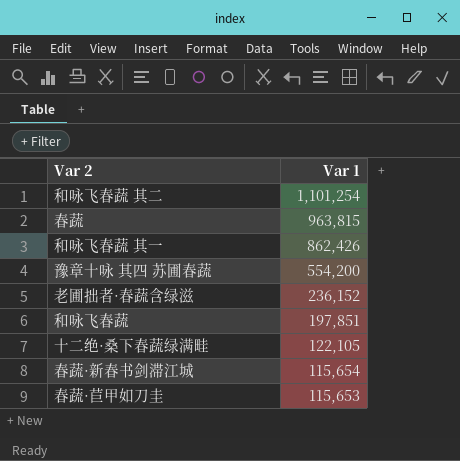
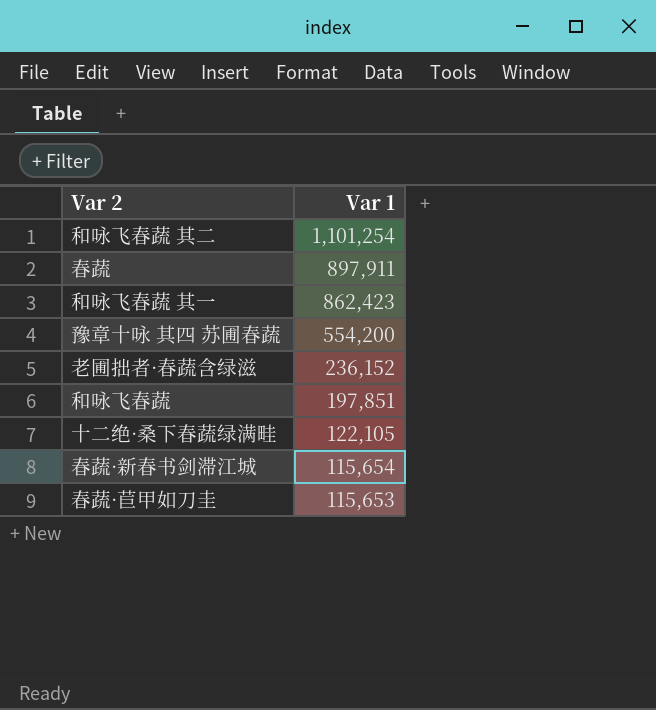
春蔬 | Var 1: 963,815 -> 897,911
和咏飞春蔬 其一 | Var 1: 862,426 -> 862,423

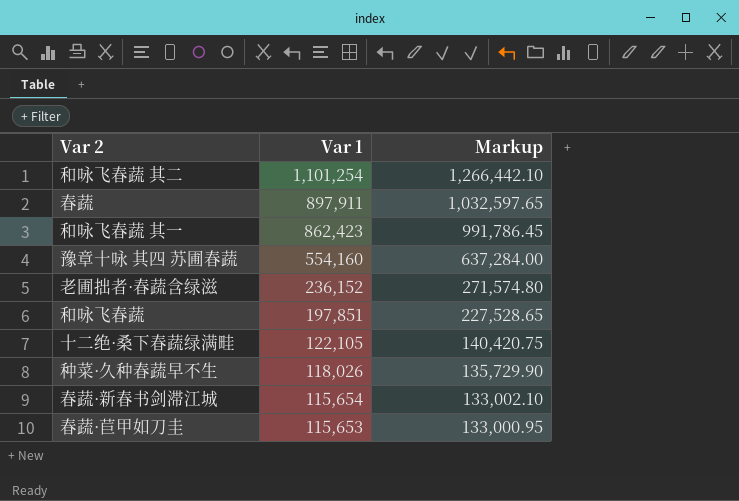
column Markup | formula: none -> [Var 1] * 1.15
豫章十咏 其四 苏圃春蔬 | Var 1: 554,200 -> 554,160
row 种菜·久种春蔬早不生: none -> 118,026 | 135,729.90

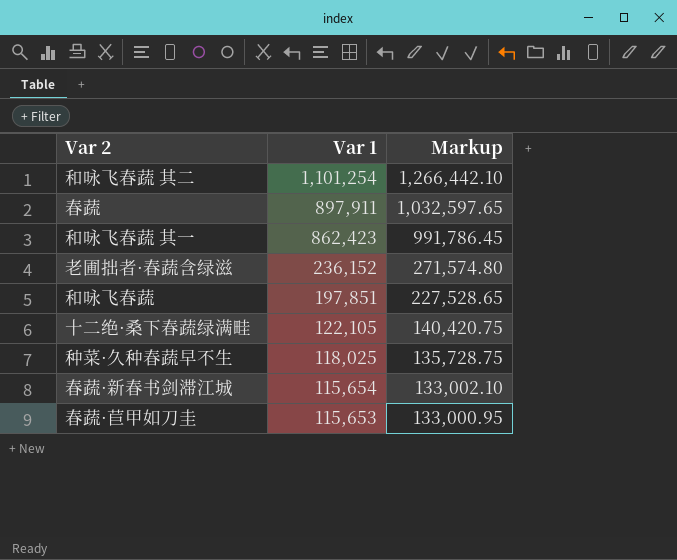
row 豫章十咏 其四 苏圃春蔬: 554,160 | 637,284.00 -> none
种菜·久种春蔬早不生 | Var 1: 118,026 -> 118,025
种菜·久种春蔬早不生 | Markup: 135,729.90 -> 135,728.75

